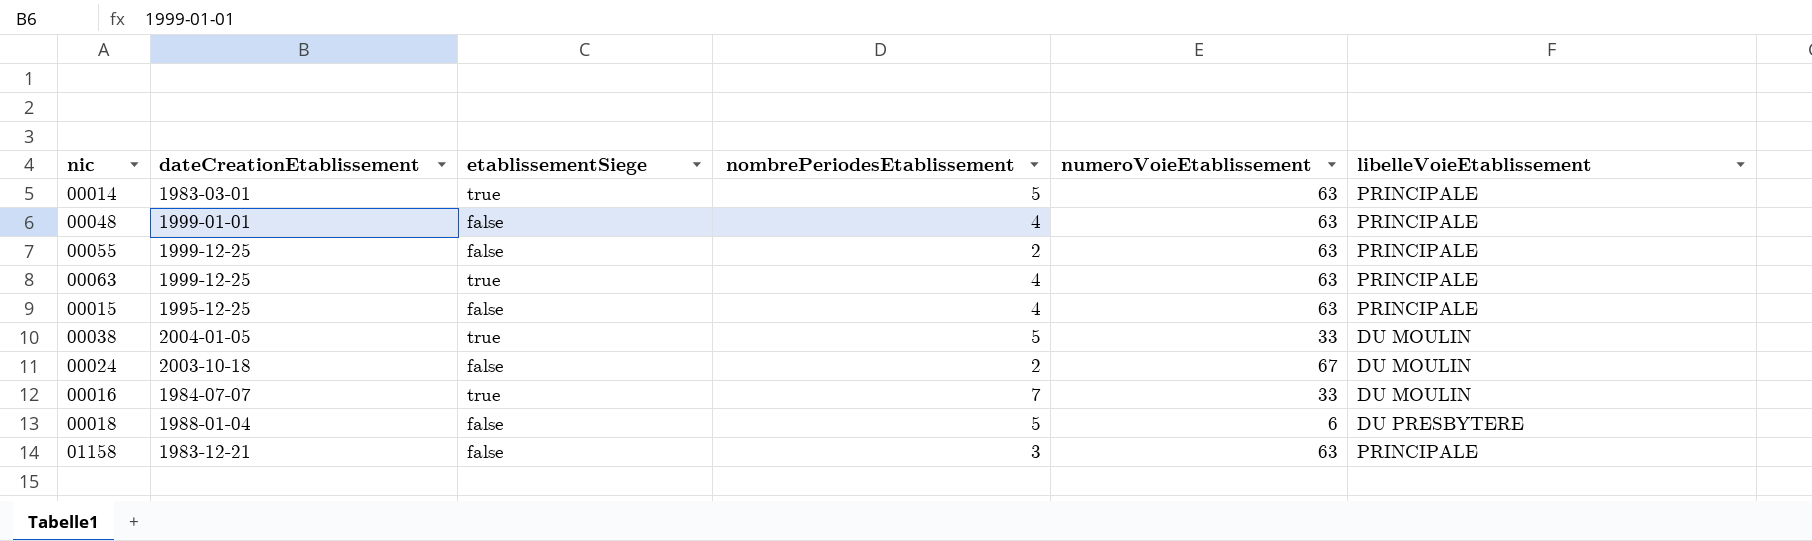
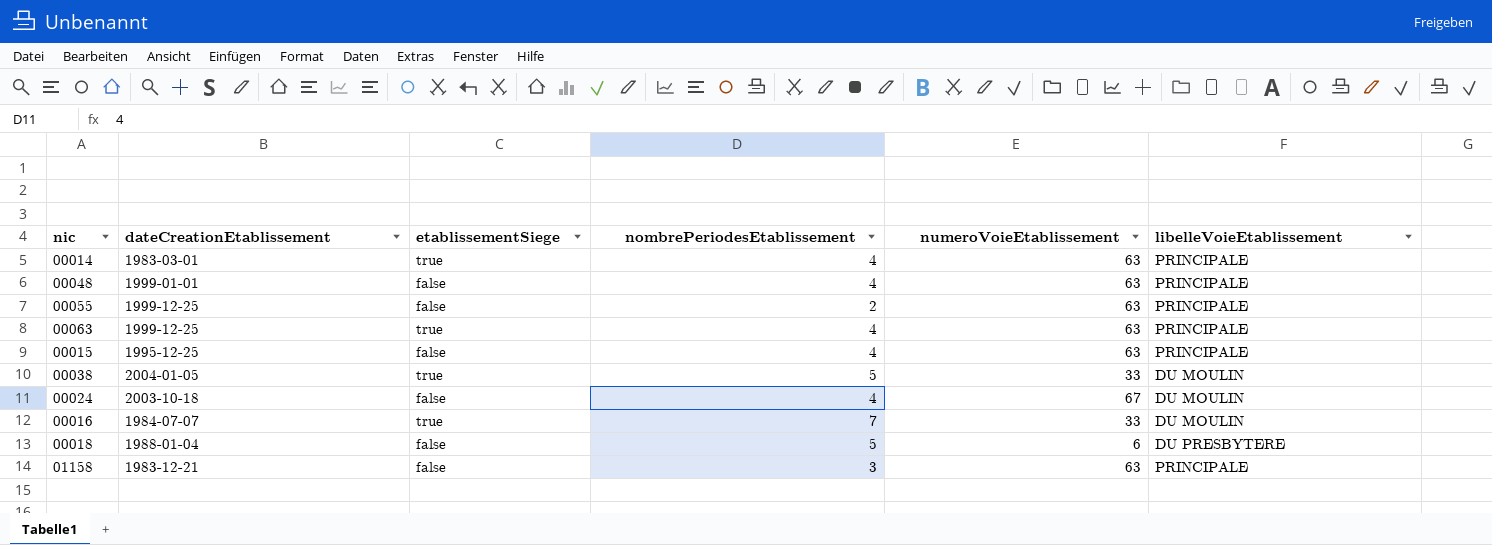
00014 | nombrePeriodesEtablissement: 5 -> 4
00024 | nombrePeriodesEtablissement: 2 -> 4

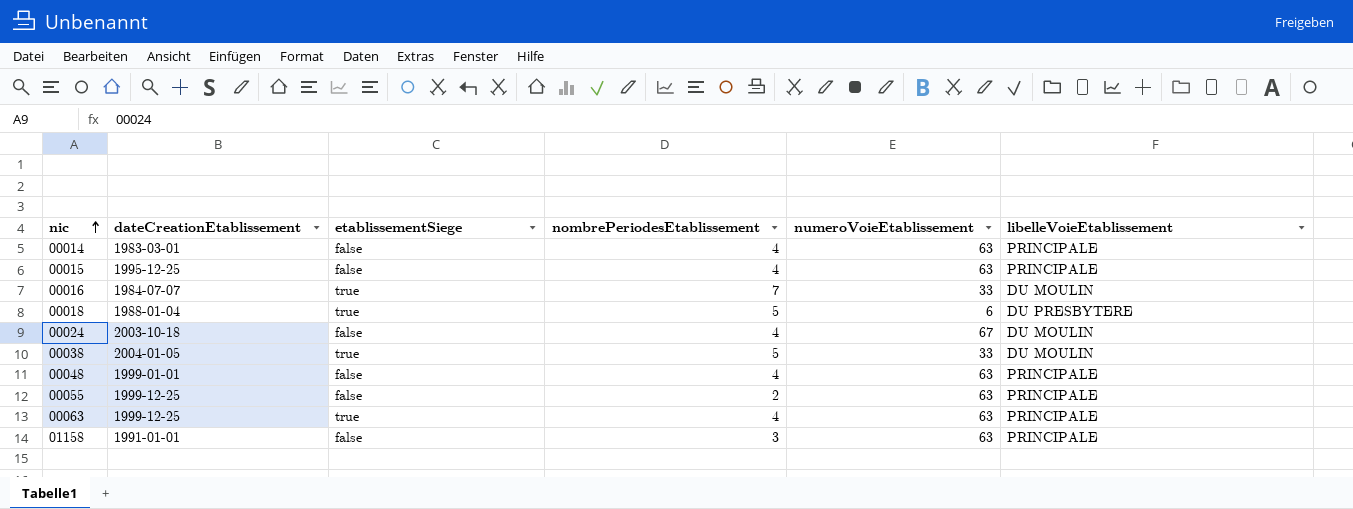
row order: none -> nic ascending
00014 | etablissementSiege: true -> false
00018 | etablissementSiege: false -> true
01158 | dateCreationEtablissement: 1983-12-21 -> 1991-01-01

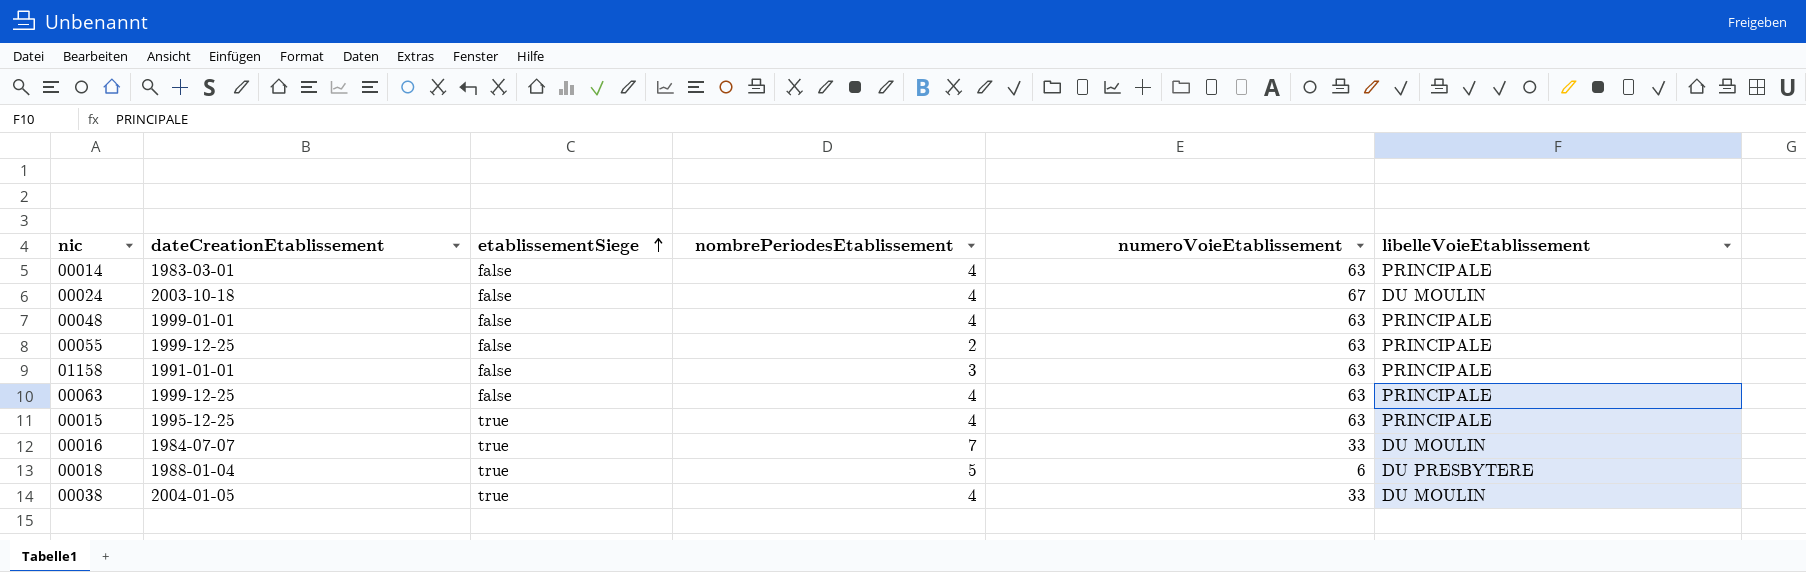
row order: nic ascending -> etablissementSiege ascending
00063 | etablissementSiege: true -> false
00015 | etablissementSiege: false -> true
00038 | nombrePeriodesEtablissement: 5 -> 4

